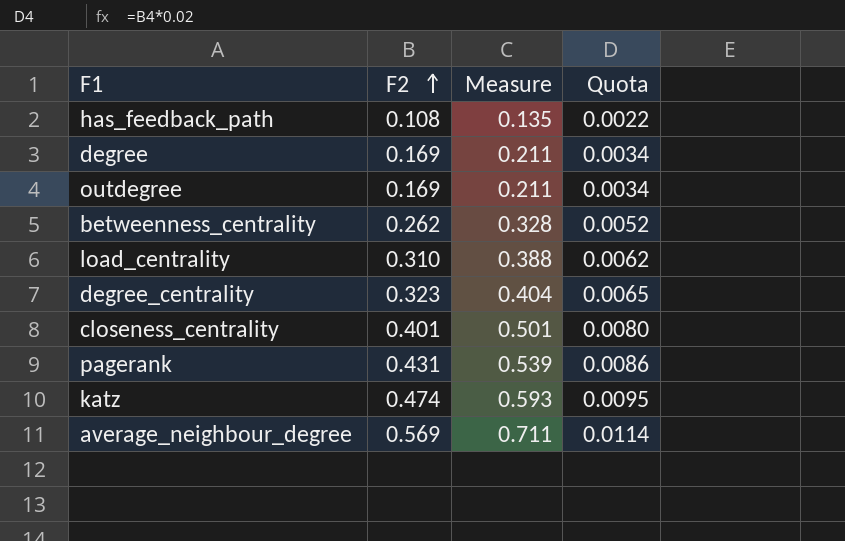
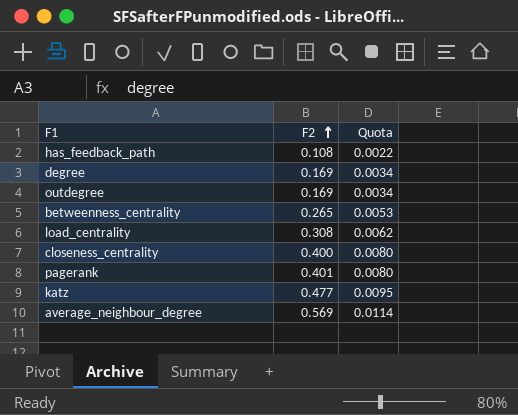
column Measure | formula: [F2] * 1.25 -> none
row degree_centrality: 0.323 | 0.404 | 0.0065 -> none
betweenness_centrality | F2: 0.262 -> 0.265
betweenness_centrality | Quota: 0.0052 -> 0.0053
load_centrality | F2: 0.310 -> 0.308
closeness_centrality | F2: 0.401 -> 0.400
pagerank | F2: 0.431 -> 0.401
pagerank | Quota: 0.0086 -> 0.0080
katz | F2: 0.474 -> 0.477

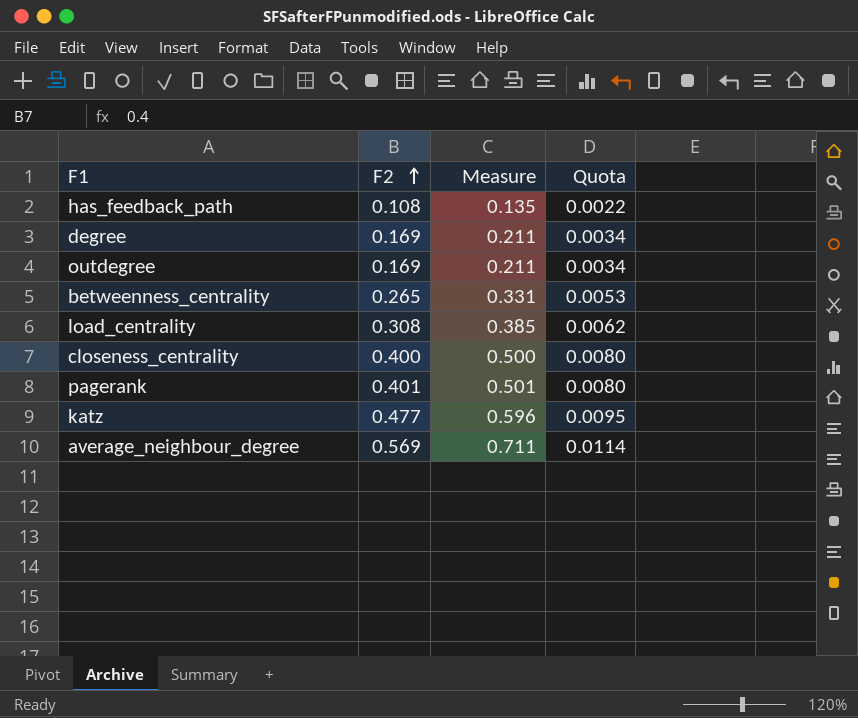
column Measure | formula: none -> [F2] * 1.25

